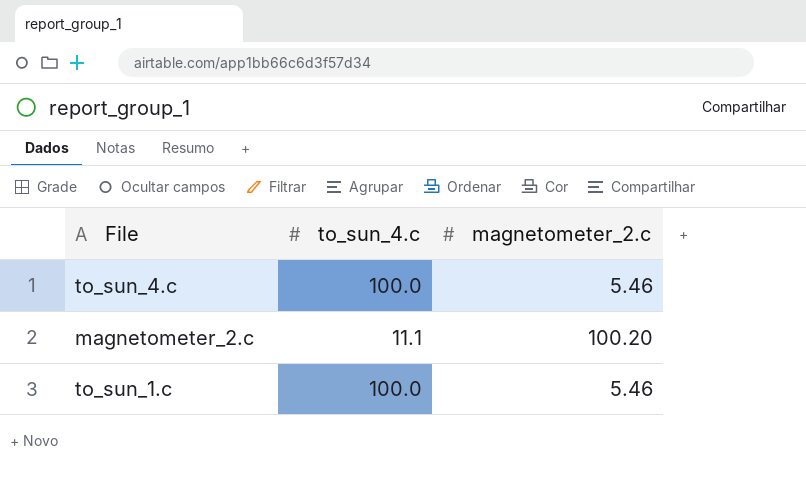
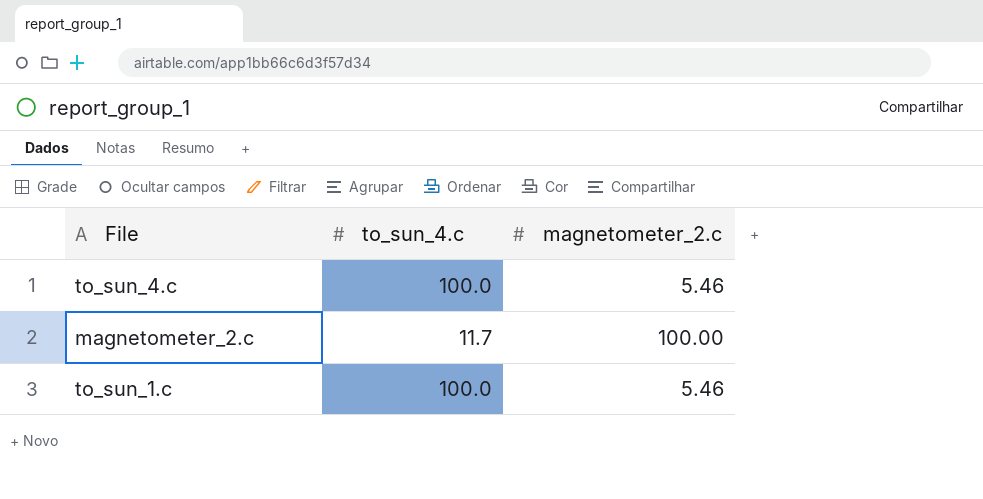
magnetometer_2.c | to_sun_4.c: 11.1 -> 11.7
magnetometer_2.c | magnetometer_2.c: 100.20 -> 100.00

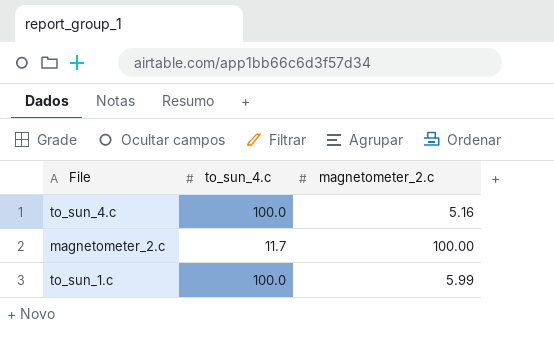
to_sun_4.c | magnetometer_2.c: 5.46 -> 5.16
to_sun_1.c | magnetometer_2.c: 5.46 -> 5.99

